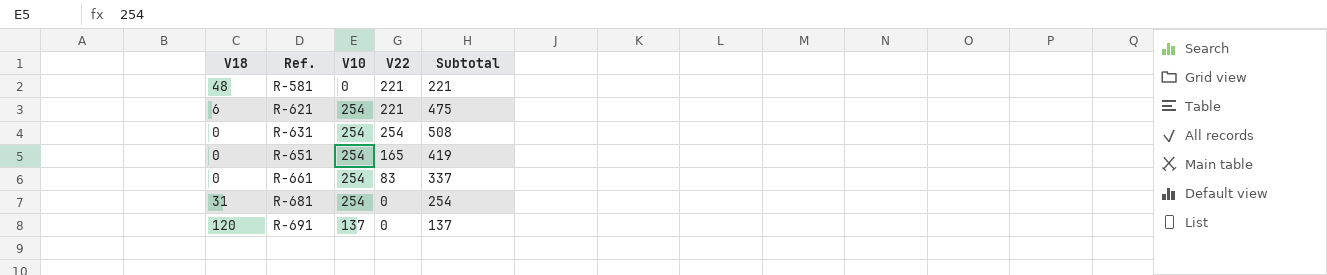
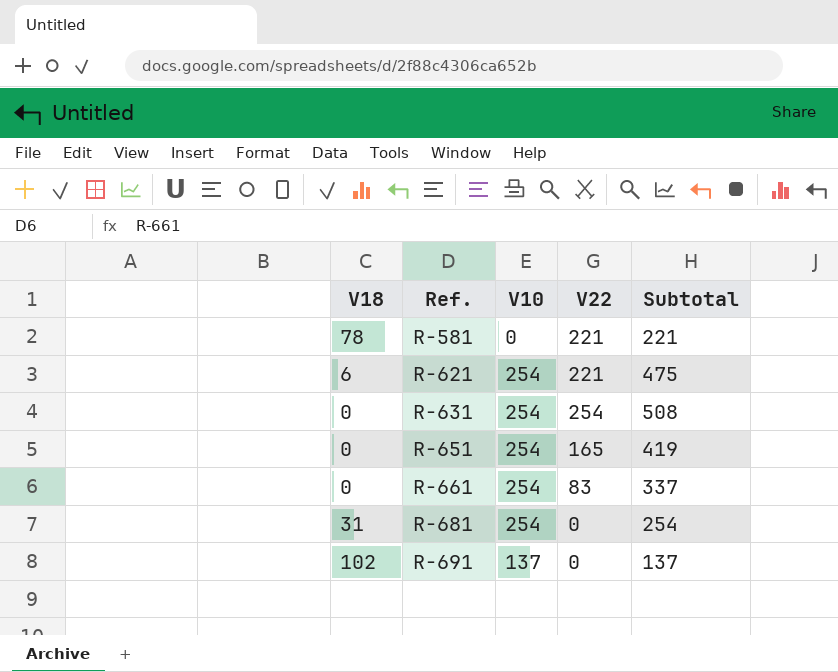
R-581 | V18: 48 -> 78
R-691 | V18: 120 -> 102

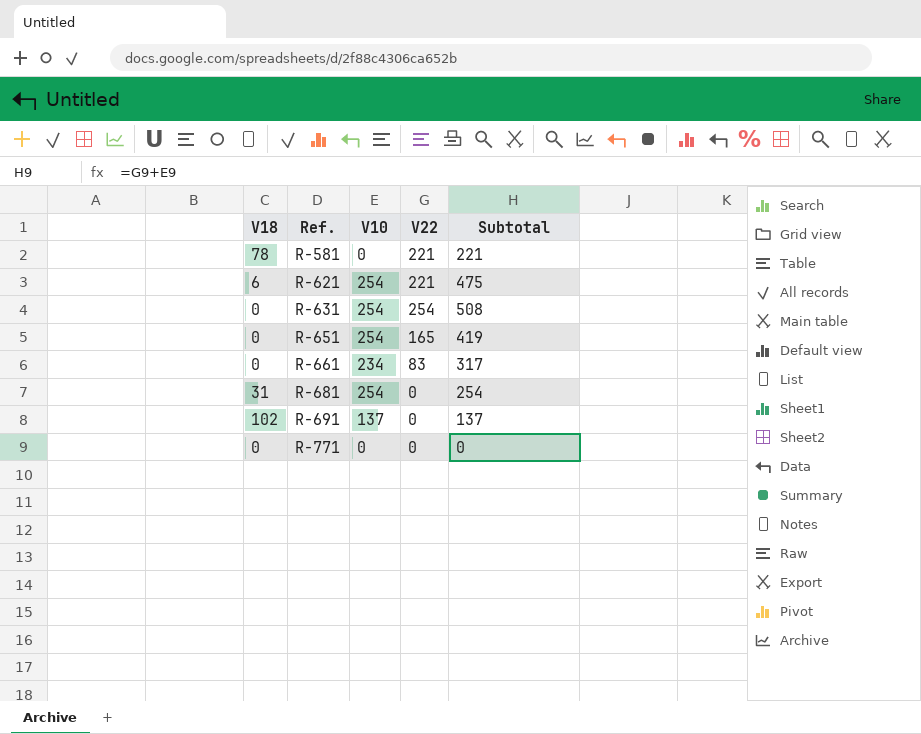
R-661 | V10: 254 -> 234
R-661 | Subtotal: 337 -> 317
row R-771: none -> 0 | 0 | 0 | 0

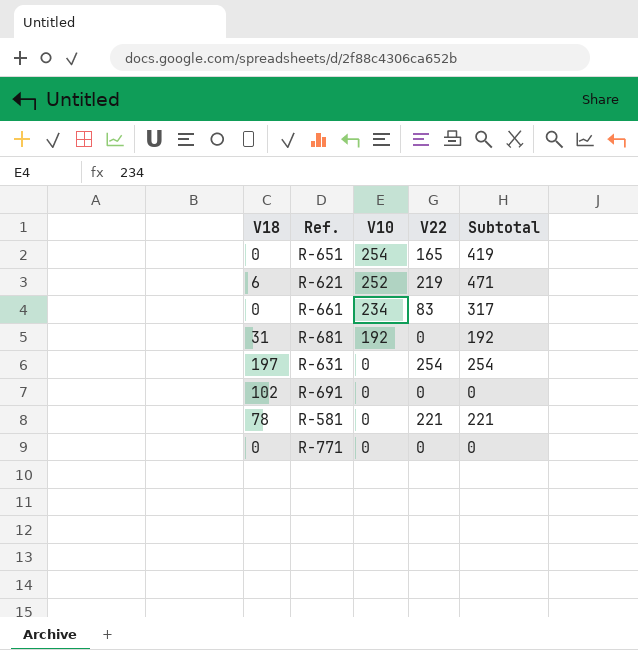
row order: Ref. ascending -> V10 descending
R-621 | V10: 254 -> 252
R-621 | V22: 221 -> 219
R-621 | Subtotal: 475 -> 471
R-681 | V10: 254 -> 192
R-681 | Subtotal: 254 -> 192
R-631 | V18: 0 -> 197
R-631 | V10: 254 -> 0
R-631 | Subtotal: 508 -> 254
R-691 | V10: 137 -> 0
R-691 | Subtotal: 137 -> 0

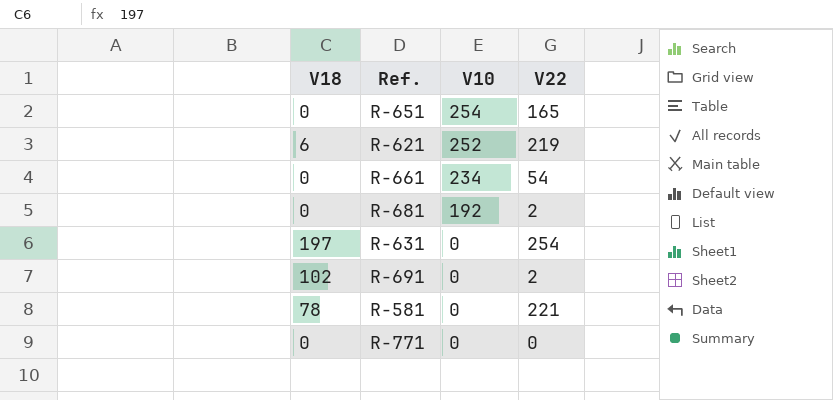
column Subtotal | formula: [V10] + [V22] -> none
R-661 | V22: 83 -> 54
R-681 | V18: 31 -> 0
R-681 | V22: 0 -> 2
R-691 | V22: 0 -> 2

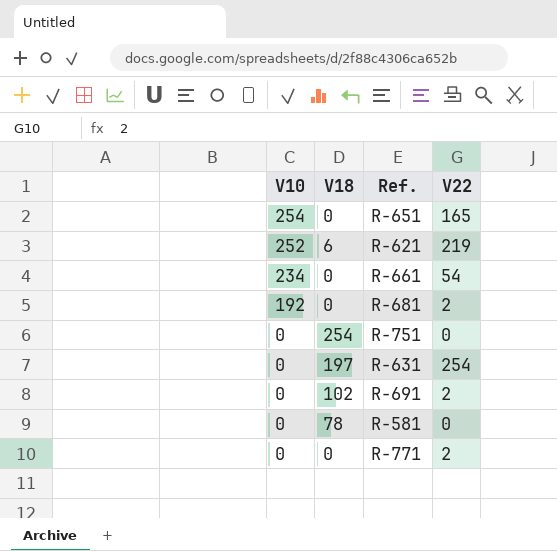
column V10 | position: 3 -> 1
row R-751: none -> 0 | 254 | 0
R-581 | V22: 221 -> 0
R-771 | V22: 0 -> 2

